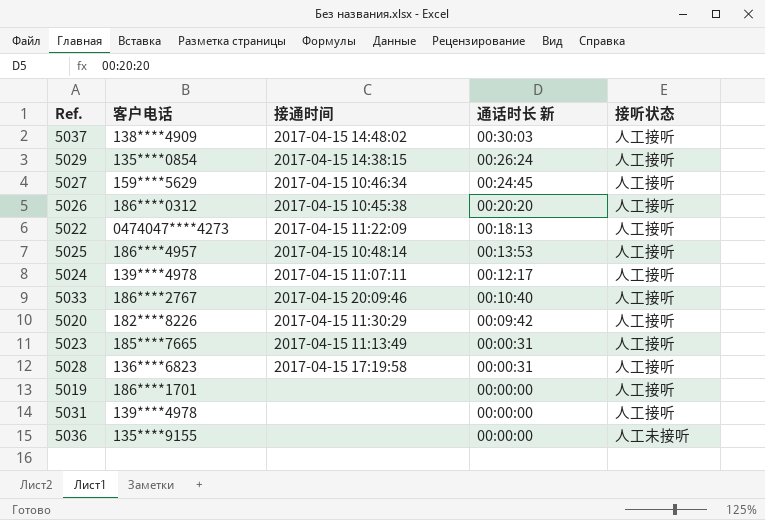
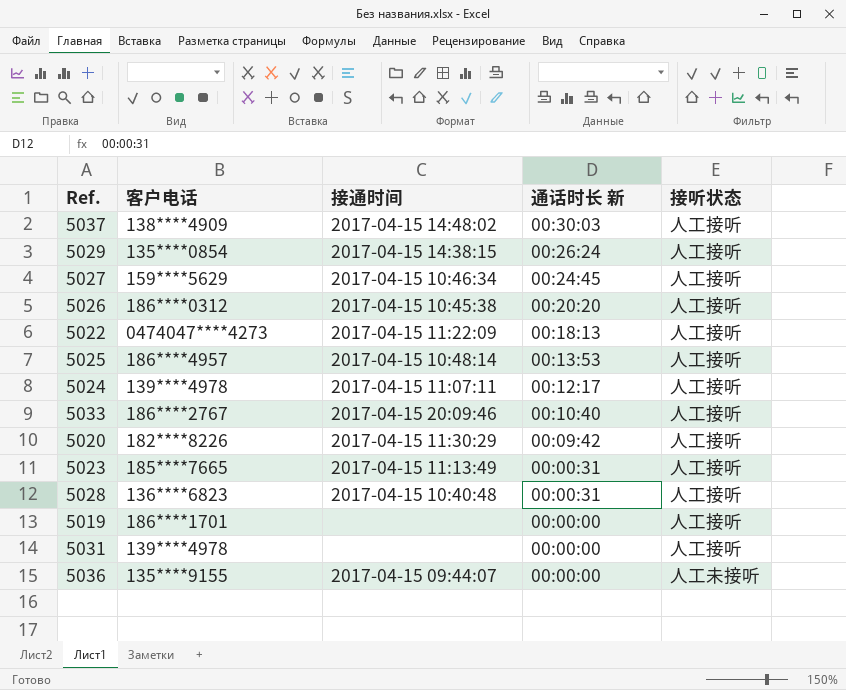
5028 | 接通时间: 2017-04-15 17:19:58 -> 2017-04-15 10:40:48
5036 | 接通时间: none -> 2017-04-15 09:44:07

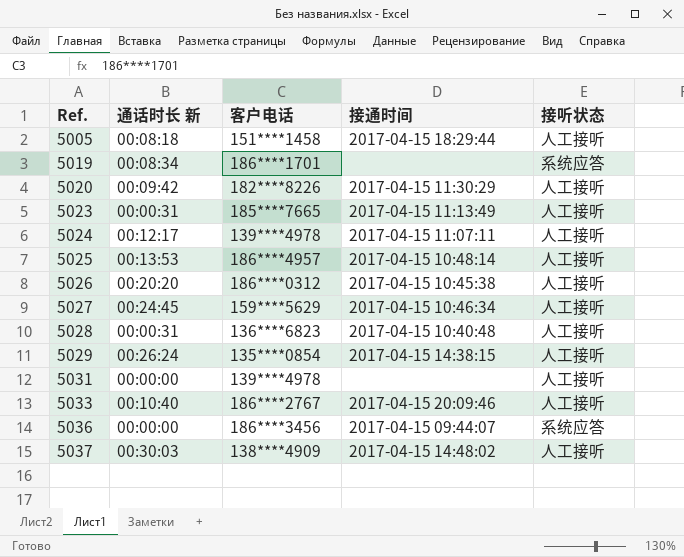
row order: 通话时长 新 descending -> Ref. ascending
column 通话时长 新 | position: 4 -> 2
row 5022: 0474047****4273 | 2017-04-15 11:22:09 | 00:18:13 | 人工接听 -> none
row 5005: none -> 00:08:18 | 151****1458 | 2017-04-15 18:29:44 | 人工接听
5019 | 通话时长 新: 00:00:00 -> 00:08:34
5019 | 接听状态: 人工接听 -> 系统应答
5036 | 客户电话: 135****9155 -> 186****3456
5036 | 接听状态: 人工未接听 -> 系统应答

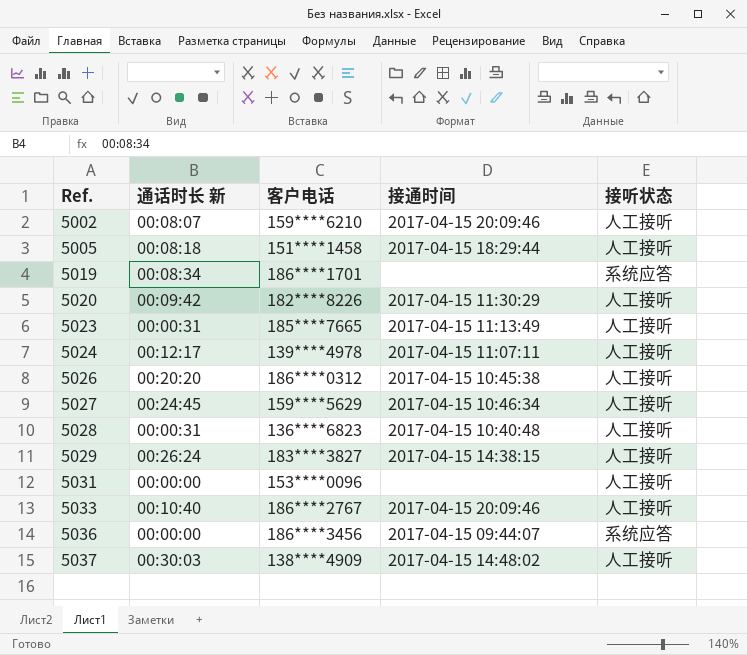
row 5025: 00:13:53 | 186****4957 | 2017-04-15 10:48:14 | 人工接听 -> none
row 5002: none -> 00:08:07 | 159****6210 | 2017-04-15 20:09:46 | 人工接听
5029 | 客户电话: 135****0854 -> 183****3827
5031 | 客户电话: 139****4978 -> 153****0096

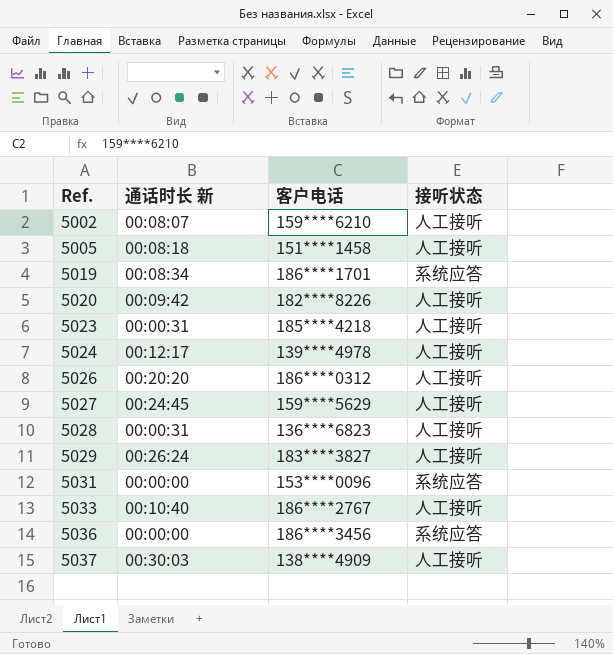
column 接通时间 | position: 4 -> none
5023 | 客户电话: 185****7665 -> 185****4218
5031 | 接听状态: 人工接听 -> 系统应答

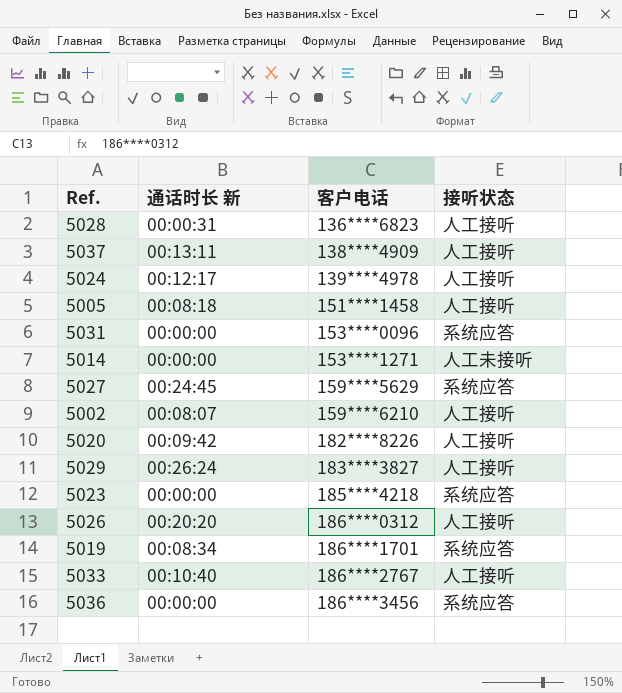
row order: Ref. ascending -> 客户电话 ascending
5037 | 通话时长 新: 00:30:03 -> 00:13:11
row 5014: none -> 00:00:00 | 153****1271 | 人工未接听
5027 | 接听状态: 人工接听 -> 系统应答
5023 | 通话时长 新: 00:00:31 -> 00:00:00
5023 | 接听状态: 人工接听 -> 系统应答

